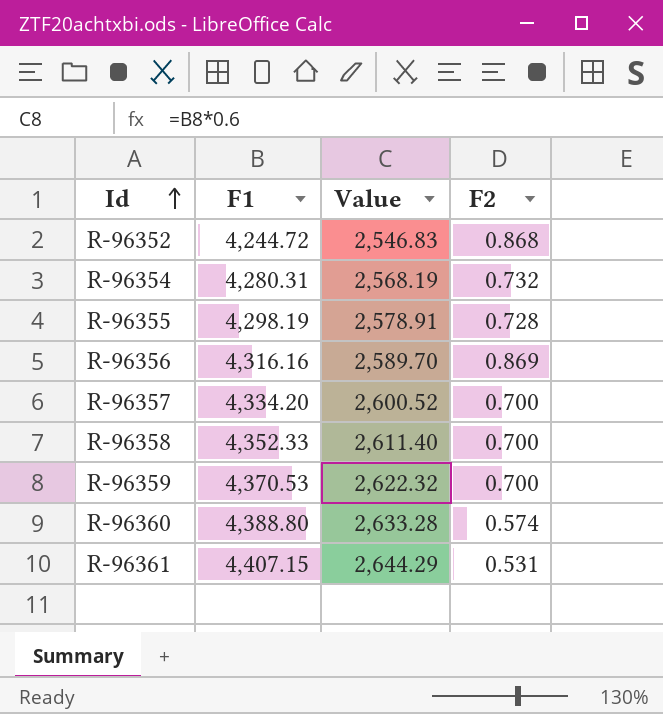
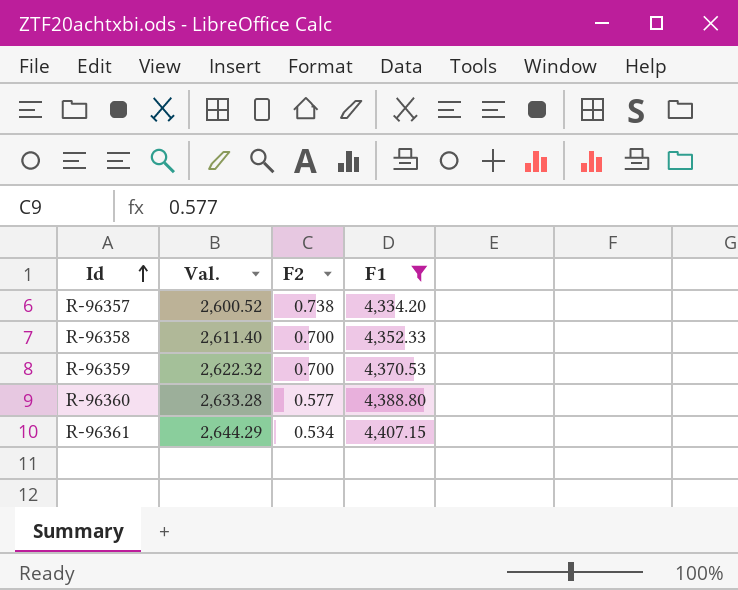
filter: none -> F1 >= 4,334.20
column name: Value -> Val.
column F1 | position: 2 -> 4
R-96357 | F2: 0.700 -> 0.738
R-96360 | F2: 0.574 -> 0.577
R-96361 | F2: 0.531 -> 0.534

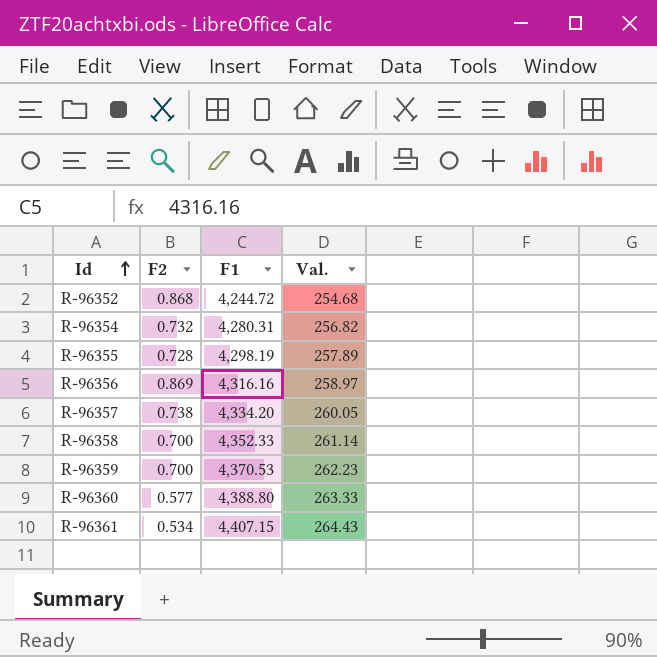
filter: F1 >= 4,334.20 -> none
column Val. | formula: [F1] * 0.6 -> [F1] * 0.06
column Val. | position: 2 -> 4

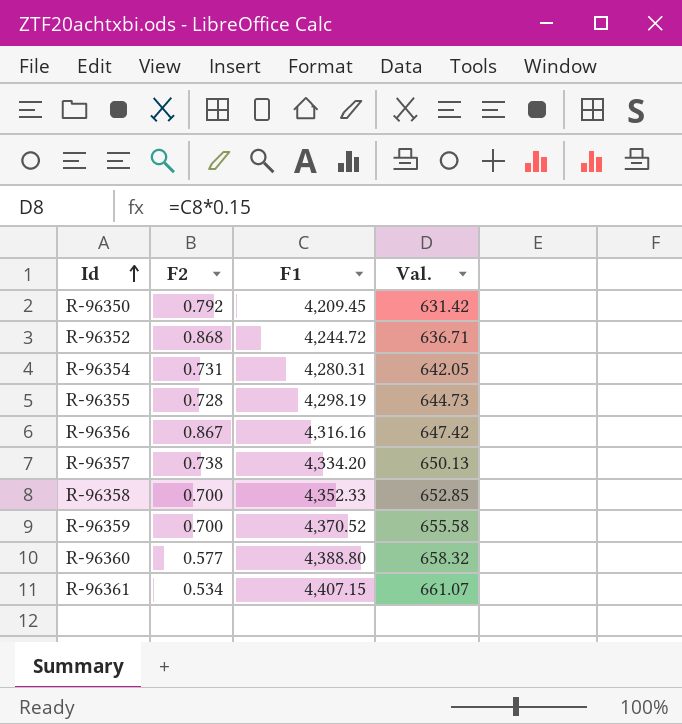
column Val. | formula: [F1] * 0.06 -> [F1] * 0.15
row R-96350: none -> 0.792 | 4,209.45 | 631.42
R-96354 | F2: 0.732 -> 0.731
R-96356 | F2: 0.869 -> 0.867
R-96359 | F1: 4,370.53 -> 4,370.52

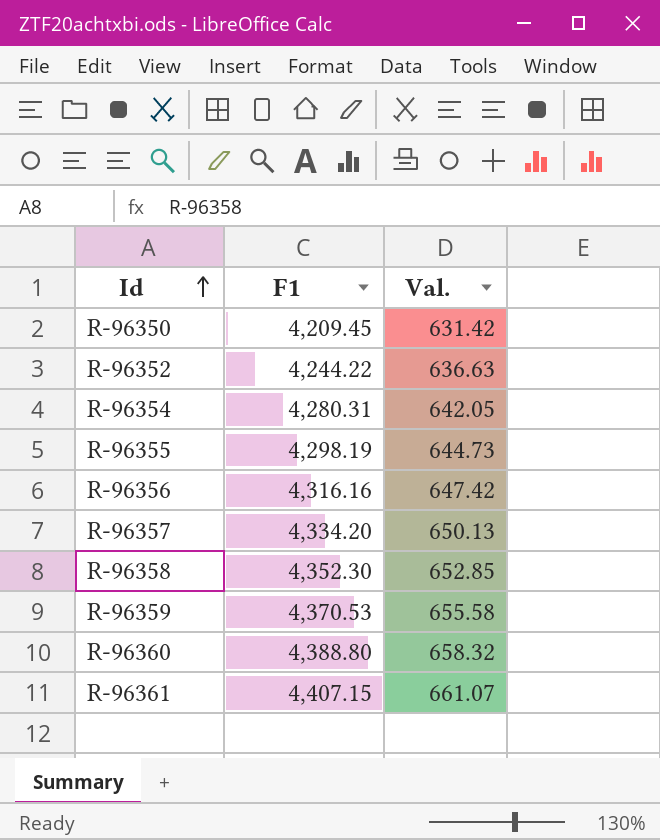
column F2 | position: 2 -> none
R-96352 | F1: 4,244.72 -> 4,244.22
R-96352 | Val.: 636.71 -> 636.63
R-96358 | F1: 4,352.33 -> 4,352.30
R-96359 | F1: 4,370.52 -> 4,370.53

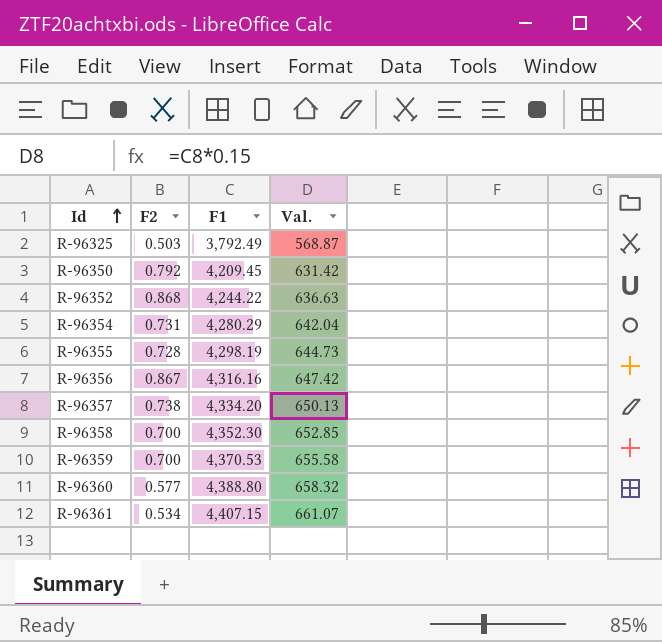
column F2 | position: none -> 2
row R-96325: none -> 0.503 | 3,792.49 | 568.87
R-96354 | F1: 4,280.31 -> 4,280.29
R-96354 | Val.: 642.05 -> 642.04

